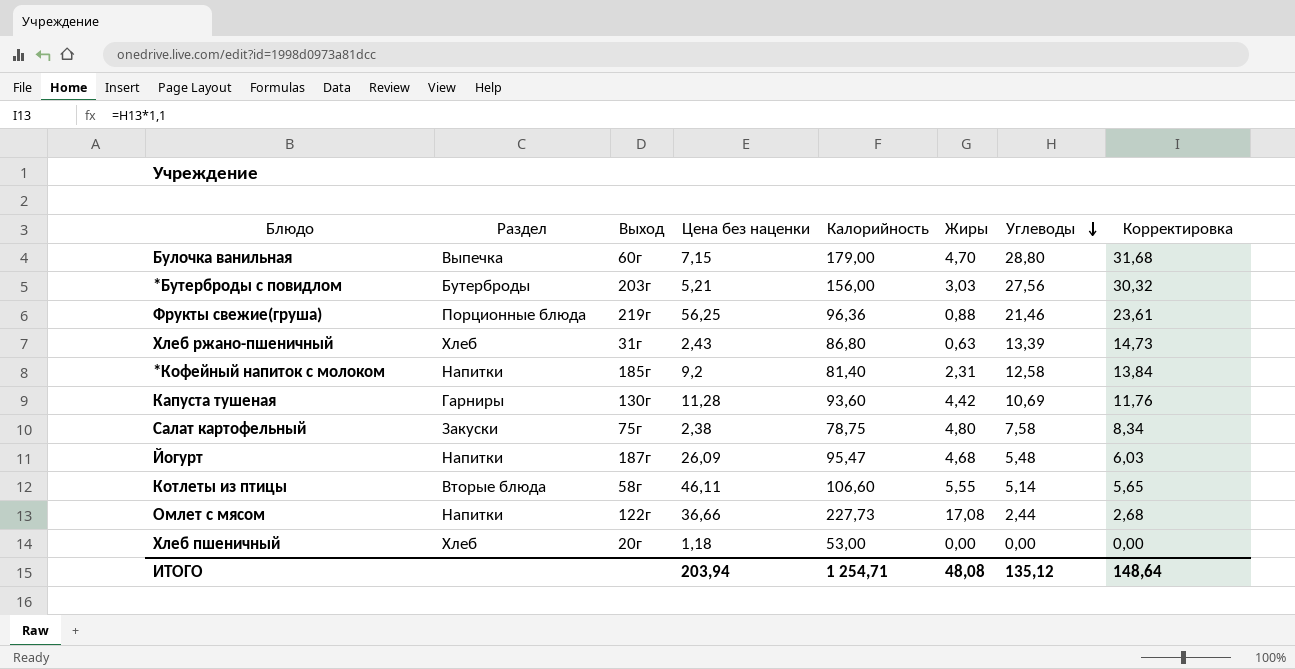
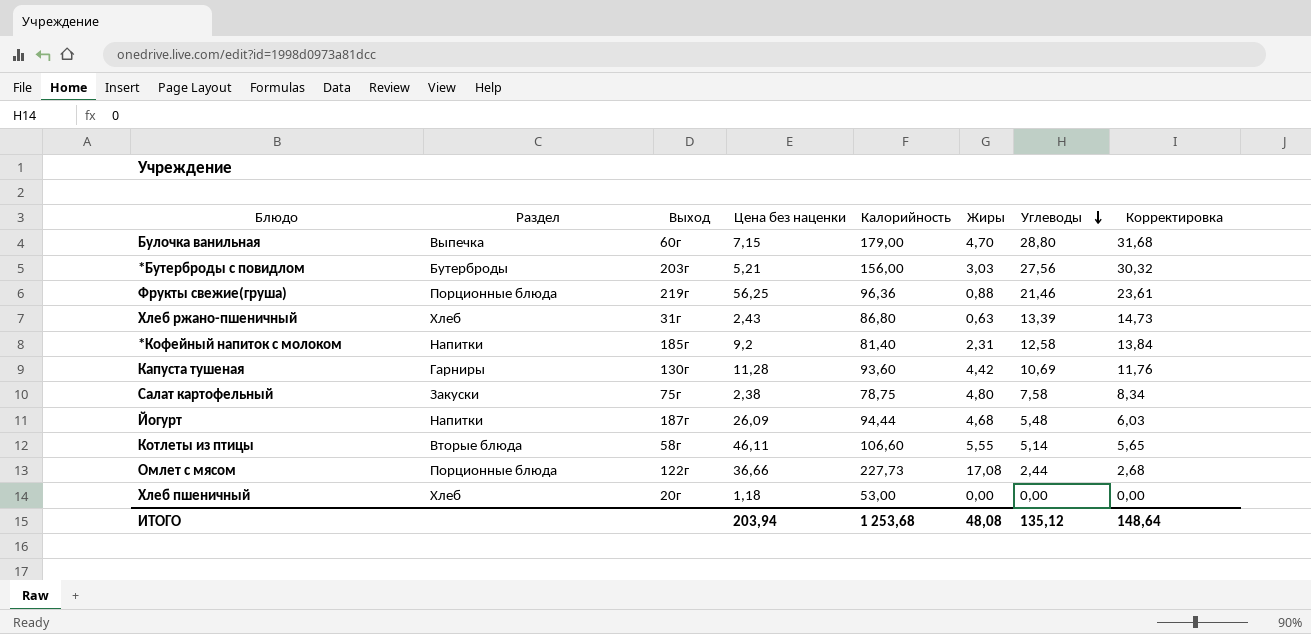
Йогурт | Калорийность: 95,47 -> 94,44
Омлет с мясом | Раздел: Напитки -> Порционные блюда
ИТОГО | Калорийность: 1 254,71 -> 1 253,68

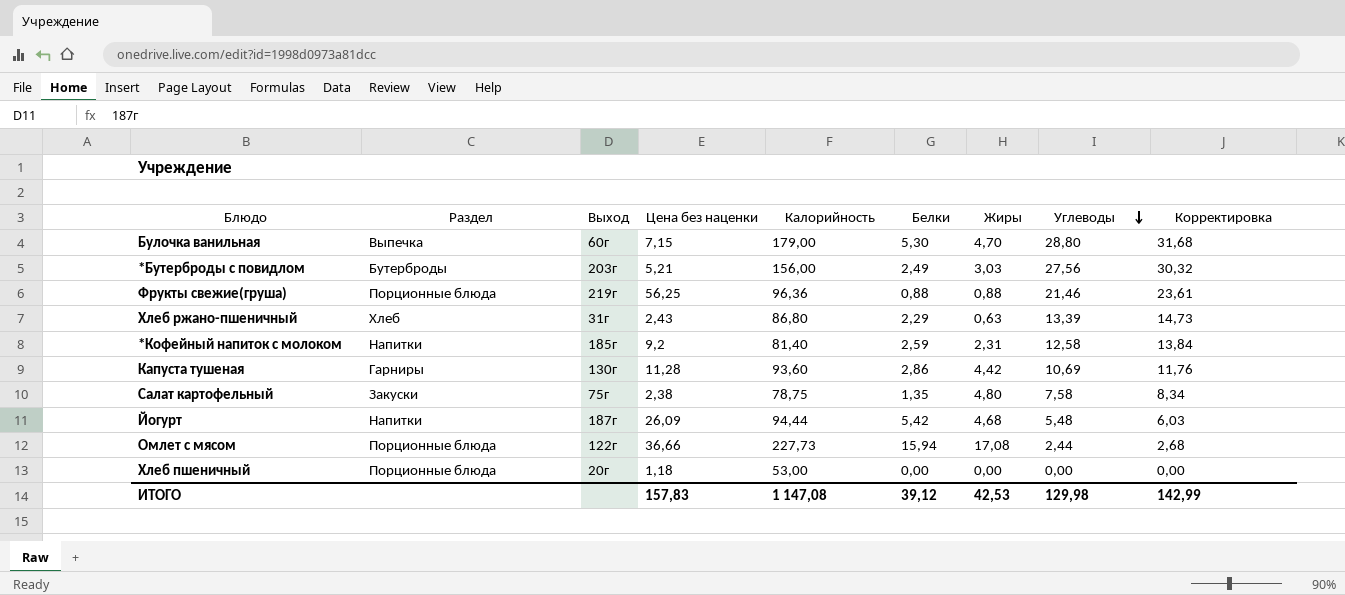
column Белки | position: none -> 6
row Котлеты из птицы: Вторые блюда | 58г | 46,11 | 106,60 | 5,55 | 5,14 | 5,65 -> none
Хлеб пшеничный | Раздел: Хлеб -> Порционные блюда
ИТОГО | Цена без наценки: 203,94 -> 157,83
ИТОГО | Калорийность: 1 253,68 -> 1 147,08
ИТОГО | Жиры: 48,08 -> 42,53
ИТОГО | Углеводы: 135,12 -> 129,98
ИТОГО | Корректировка: 148,64 -> 142,99

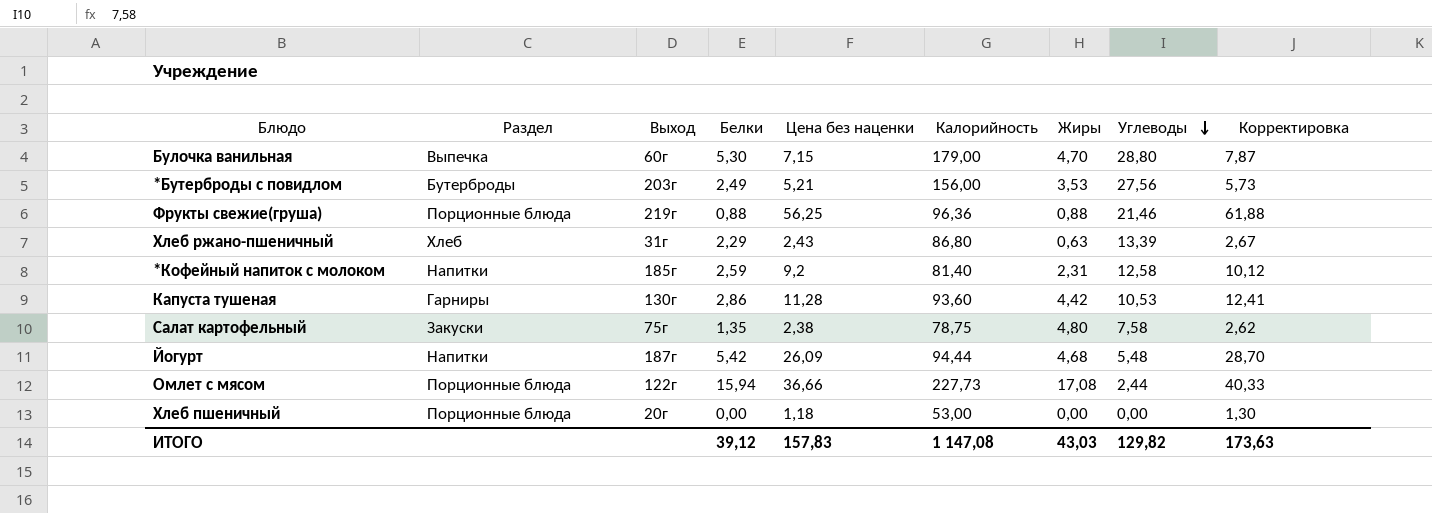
column Белки | position: 6 -> 4
column Корректировка | formula: [Углеводы] * 1,1 -> [Цена без наценки] * 1,1
*Бутерброды с повидлом | Жиры: 3,03 -> 3,53
Капуста тушеная | Углеводы: 10,69 -> 10,53
ИТОГО | Жиры: 42,53 -> 43,03
ИТОГО | Углеводы: 129,98 -> 129,82
ИТОГО | Корректировка: 142,99 -> 173,63

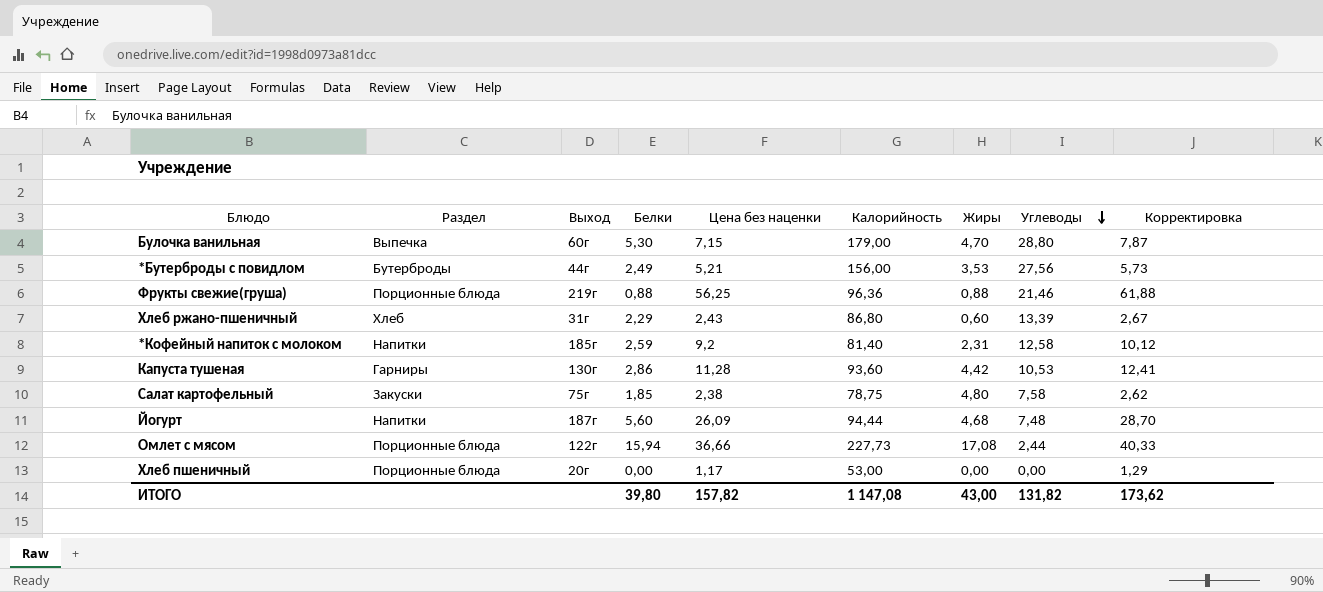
*Бутерброды с повидлом | Выход: 203г -> 44г
Хлеб ржано-пшеничный | Жиры: 0,63 -> 0,60
Салат картофельный | Белки: 1,35 -> 1,85
Йогурт | Белки: 5,42 -> 5,60
Йогурт | Углеводы: 5,48 -> 7,48
Хлеб пшеничный | Цена без наценки: 1,18 -> 1,17
Хлеб пшеничный | Корректировка: 1,30 -> 1,29
ИТОГО | Белки: 39,12 -> 39,80
ИТОГО | Цена без наценки: 157,83 -> 157,82
ИТОГО | Жиры: 43,03 -> 43,00
ИТОГО | Углеводы: 129,82 -> 131,82
ИТОГО | Корректировка: 173,63 -> 173,62

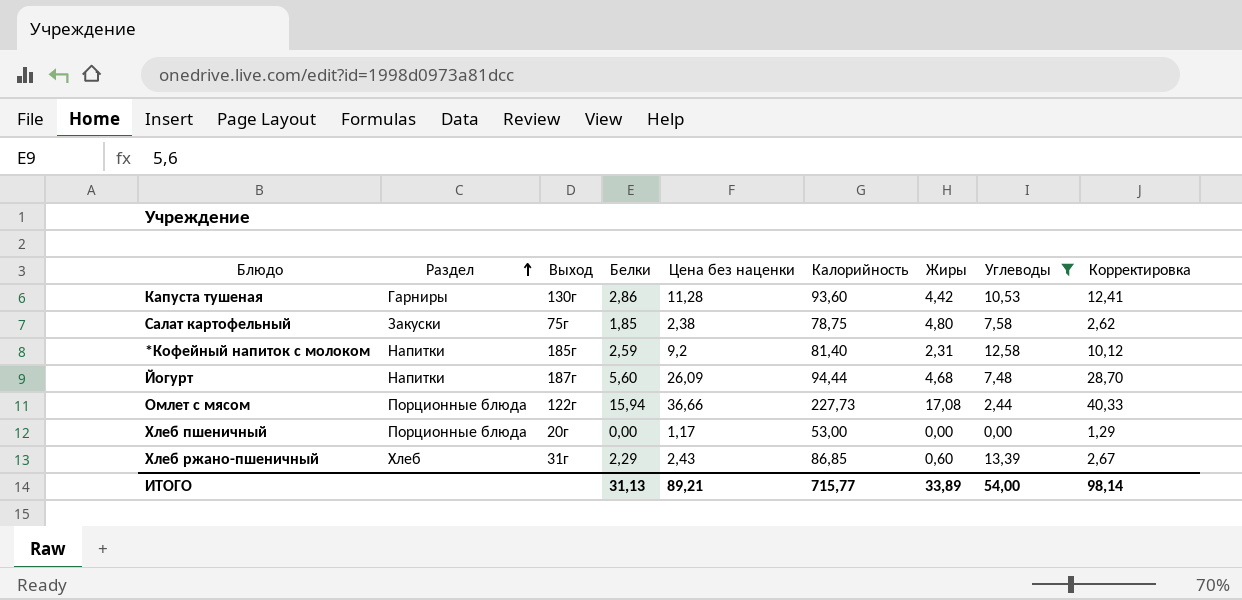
filter: none -> Углеводы <= 13,39
row order: Углеводы descending -> Раздел ascending
Хлеб ржано-пшеничный | Калорийность: 86,80 -> 86,85
ИТОГО | Белки: 39,80 -> 31,13
ИТОГО | Цена без наценки: 157,82 -> 89,21
ИТОГО | Калорийность: 1 147,08 -> 715,77
ИТОГО | Жиры: 43,00 -> 33,89
ИТОГО | Углеводы: 131,82 -> 54,00
ИТОГО | Корректировка: 173,62 -> 98,14

